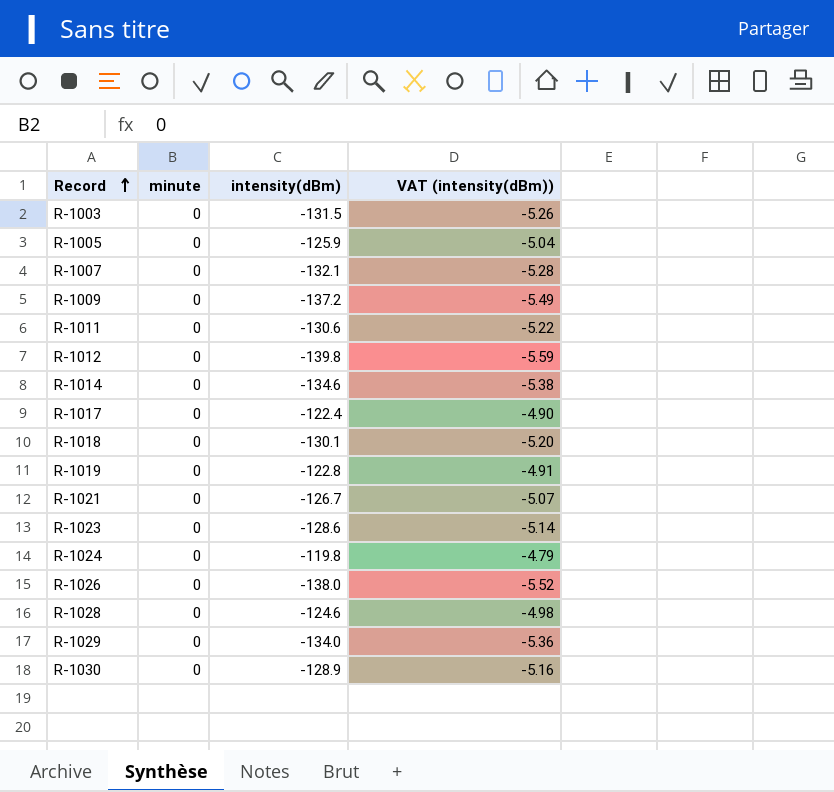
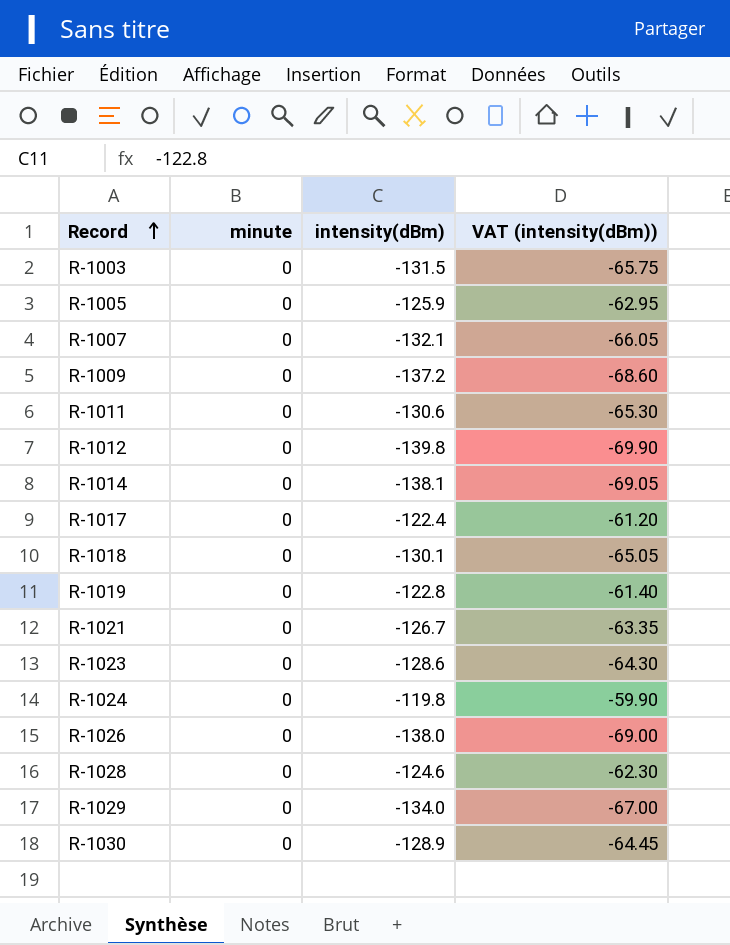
column VAT (intensity(dBm)) | formula: [intensity(dBm)] * 0.04 -> [intensity(dBm)] * 0.5
R-1014 | intensity(dBm): -134.6 -> -138.1

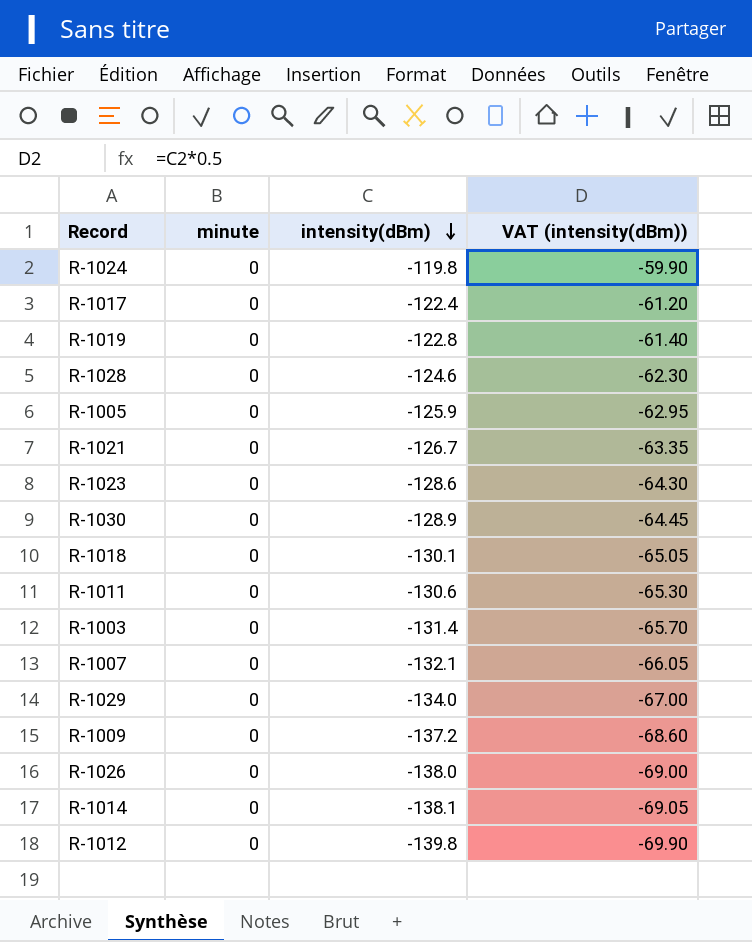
row order: Record ascending -> intensity(dBm) descending
R-1003 | intensity(dBm): -131.5 -> -131.4
R-1003 | VAT (intensity(dBm)): -65.75 -> -65.70

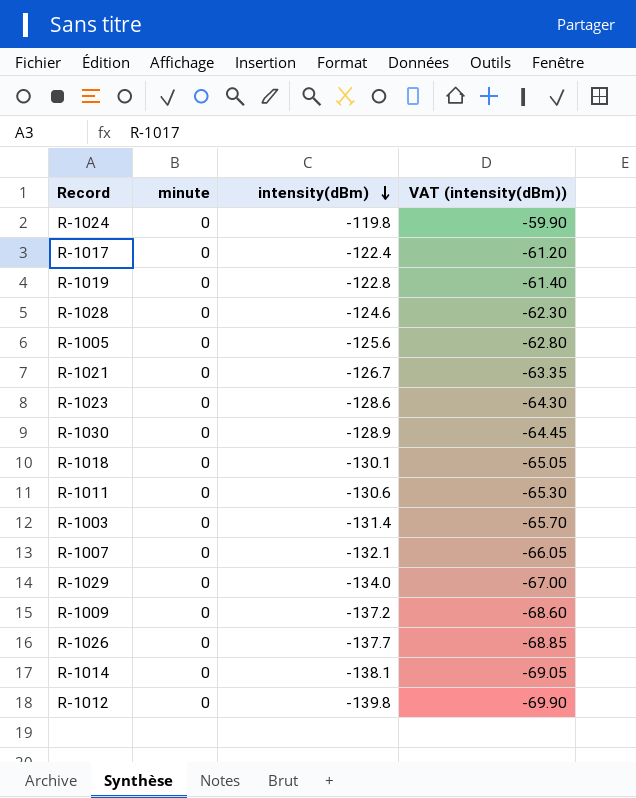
R-1005 | intensity(dBm): -125.9 -> -125.6
R-1005 | VAT (intensity(dBm)): -62.95 -> -62.80
R-1026 | intensity(dBm): -138.0 -> -137.7
R-1026 | VAT (intensity(dBm)): -69.00 -> -68.85

